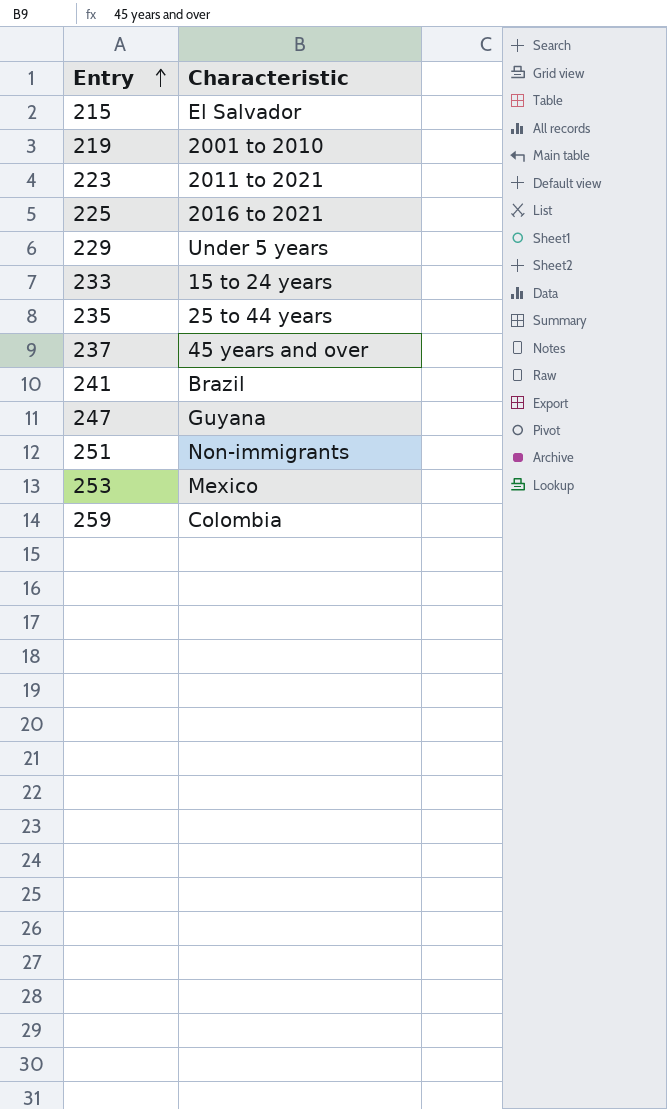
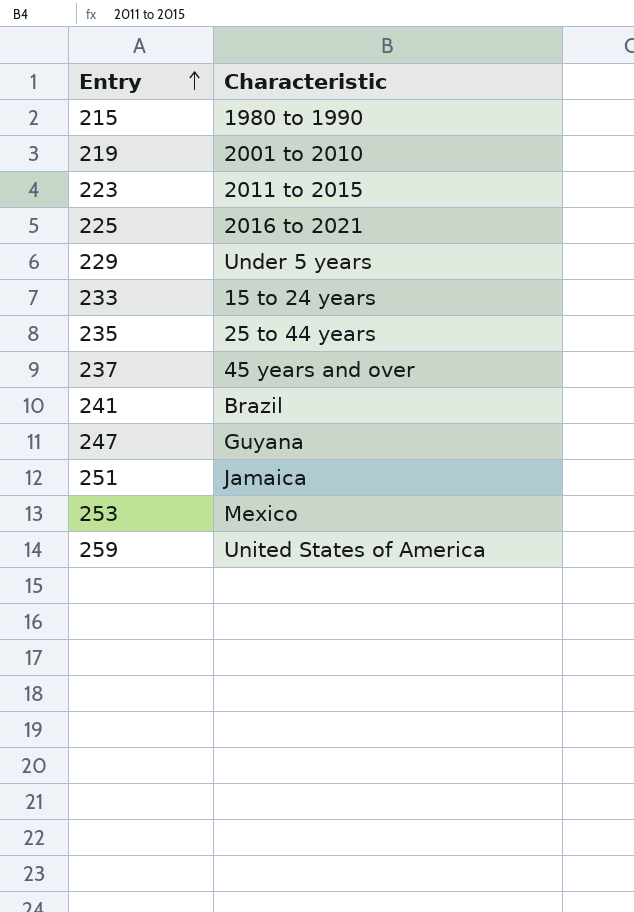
215 | Characteristic: El Salvador -> 1980 to 1990
223 | Characteristic: 2011 to 2021 -> 2011 to 2015
251 | Characteristic: Non-immigrants -> Jamaica
259 | Characteristic: Colombia -> United States of America

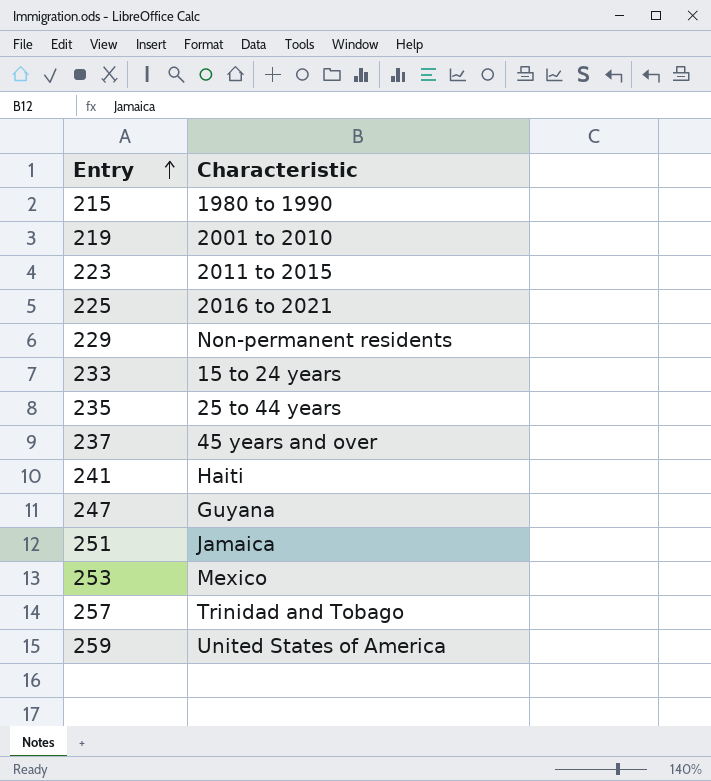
229 | Characteristic: Under 5 years -> Non-permanent residents
241 | Characteristic: Brazil -> Haiti
row 257: none -> Trinidad and Tobago

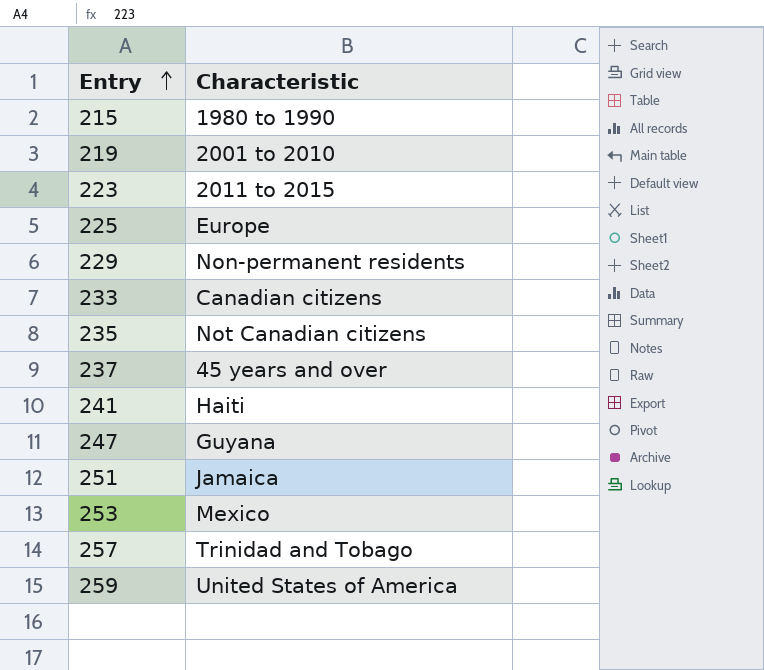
225 | Characteristic: 2016 to 2021 -> Europe
233 | Characteristic: 15 to 24 years -> Canadian citizens
235 | Characteristic: 25 to 44 years -> Not Canadian citizens

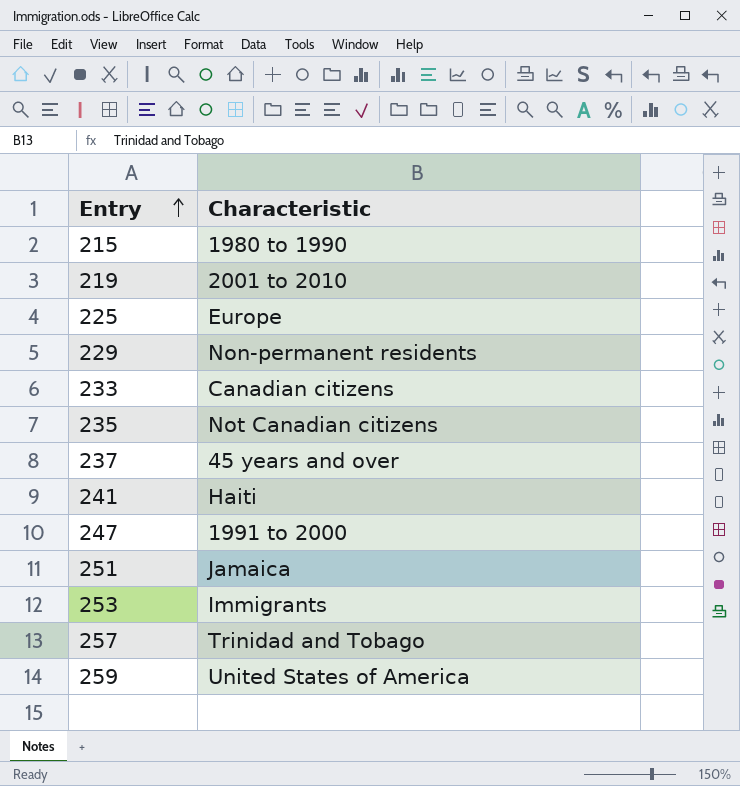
row 223: 2011 to 2015 -> none
247 | Characteristic: Guyana -> 1991 to 2000
253 | Characteristic: Mexico -> Immigrants

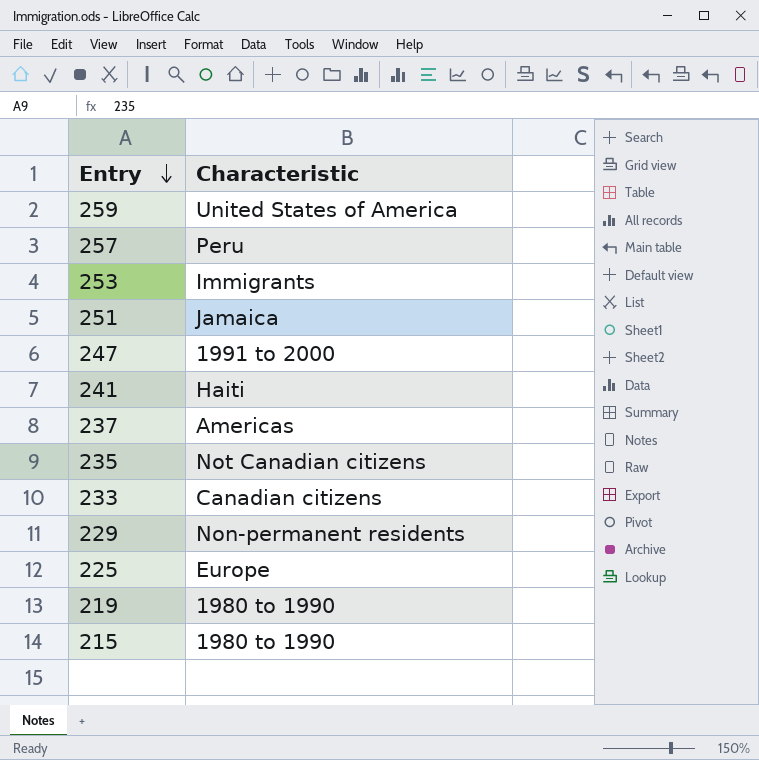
row order: Entry ascending -> Entry descending
257 | Characteristic: Trinidad and Tobago -> Peru
237 | Characteristic: 45 years and over -> Americas
219 | Characteristic: 2001 to 2010 -> 1980 to 1990

